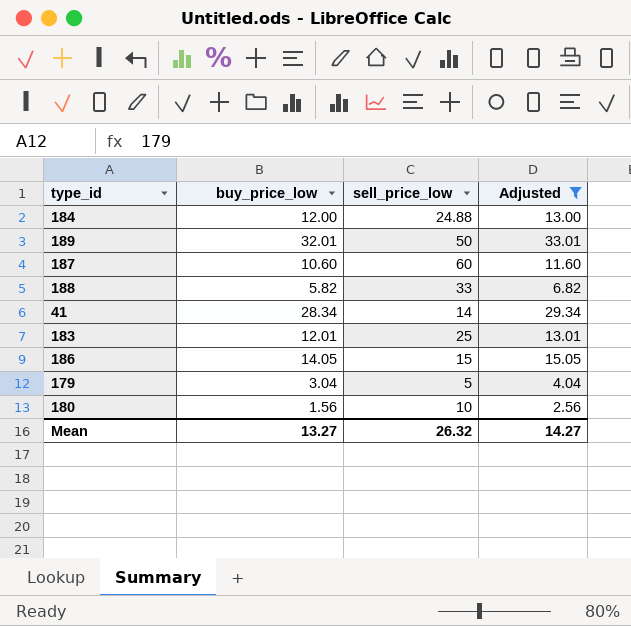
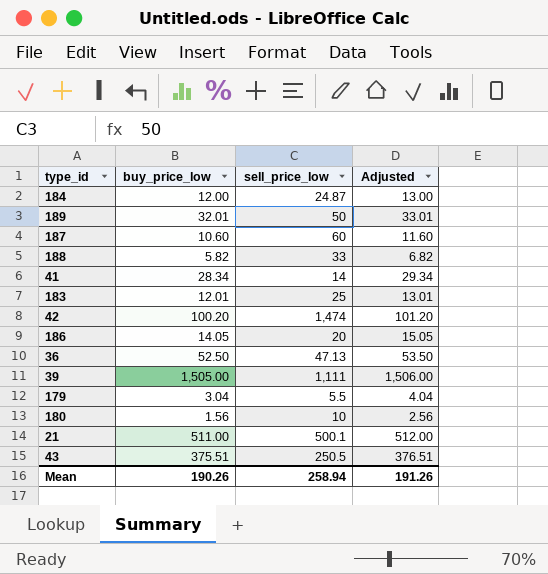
filter: Adjusted <= 33.01 -> none
184 | sell_price_low: 24.88 -> 24.87
186 | sell_price_low: 15 -> 20
179 | sell_price_low: 5 -> 5.5
Mean | buy_price_low: 13.27 -> 190.26
Mean | sell_price_low: 26.32 -> 258.94
Mean | Adjusted: 14.27 -> 191.26

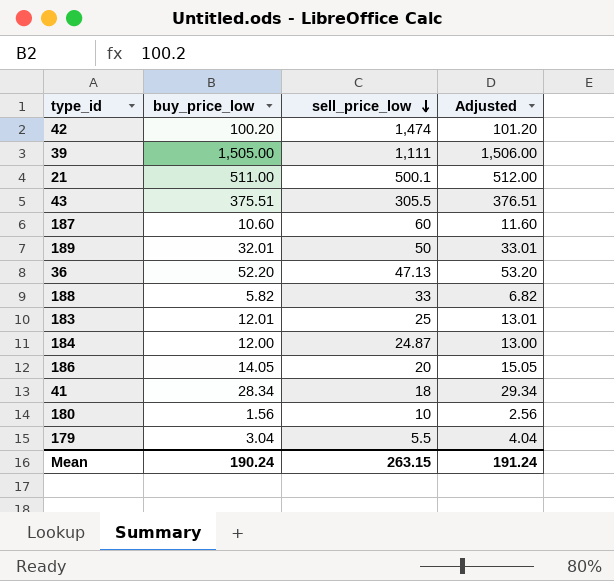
row order: none -> sell_price_low descending
43 | sell_price_low: 250.5 -> 305.5
36 | buy_price_low: 52.50 -> 52.20
36 | Adjusted: 53.50 -> 53.20
41 | sell_price_low: 14 -> 18
Mean | buy_price_low: 190.26 -> 190.24
Mean | sell_price_low: 258.94 -> 263.15
Mean | Adjusted: 191.26 -> 191.24

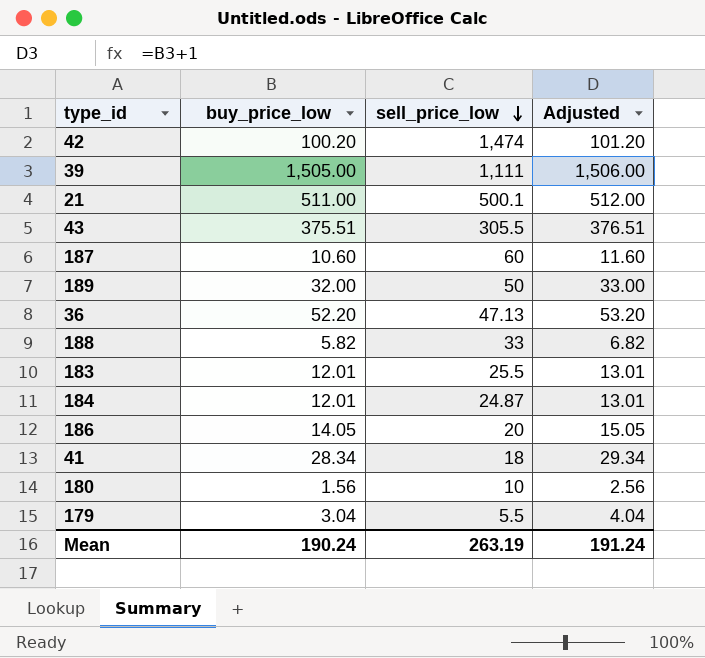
189 | buy_price_low: 32.01 -> 32.00
189 | Adjusted: 33.01 -> 33.00
183 | sell_price_low: 25 -> 25.5
184 | buy_price_low: 12.00 -> 12.01
184 | Adjusted: 13.00 -> 13.01
Mean | sell_price_low: 263.15 -> 263.19

